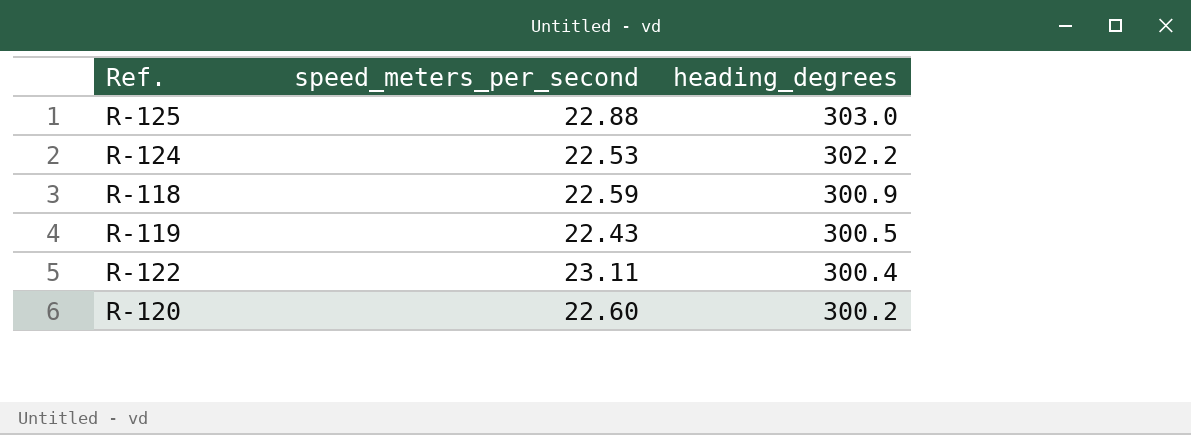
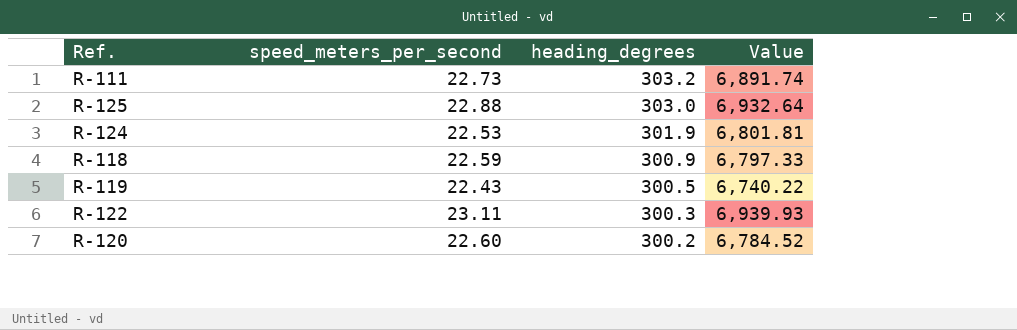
column Value | formula: none -> [speed_meters_per_second] * [heading_degrees]
row R-111: none -> 22.73 | 303.2 | 6,891.74
R-124 | heading_degrees: 302.2 -> 301.9
R-122 | heading_degrees: 300.4 -> 300.3

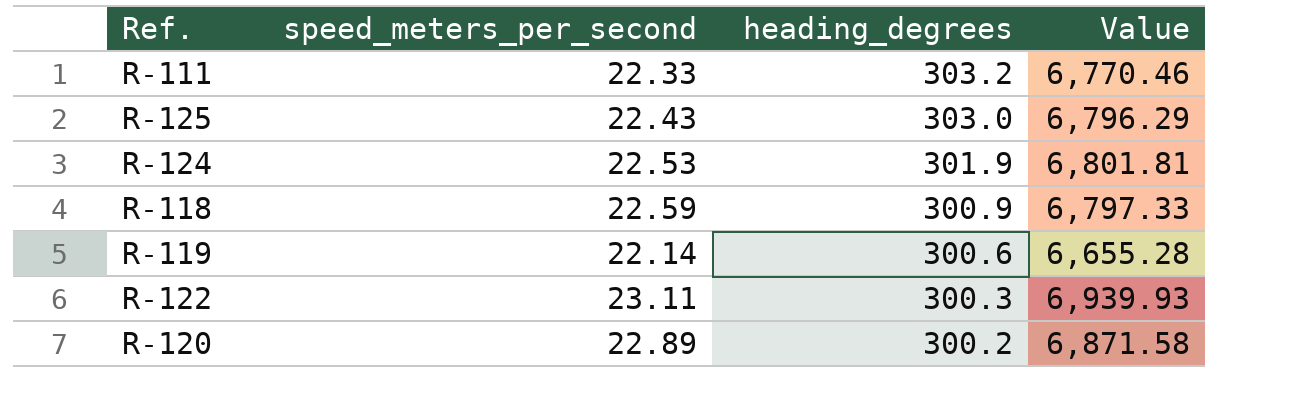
R-111 | speed_meters_per_second: 22.73 -> 22.33
R-111 | Value: 6,891.74 -> 6,770.46
R-125 | speed_meters_per_second: 22.88 -> 22.43
R-125 | Value: 6,932.64 -> 6,796.29
R-119 | speed_meters_per_second: 22.43 -> 22.14
R-119 | heading_degrees: 300.5 -> 300.6
R-119 | Value: 6,740.22 -> 6,655.28
R-120 | speed_meters_per_second: 22.60 -> 22.89
R-120 | Value: 6,784.52 -> 6,871.58

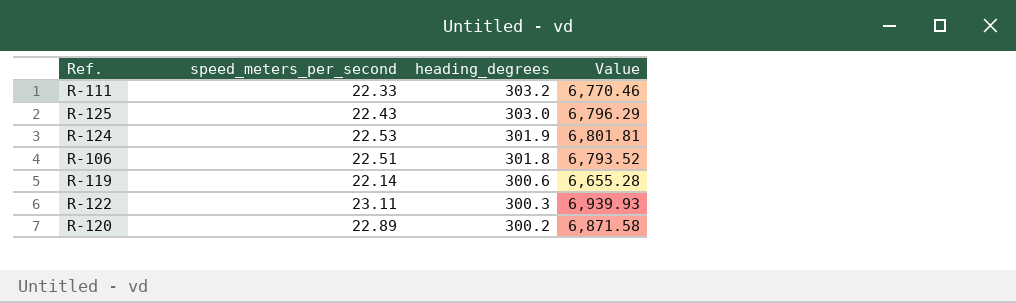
row R-118: 22.59 | 300.9 | 6,797.33 -> none
row R-106: none -> 22.51 | 301.8 | 6,793.52

